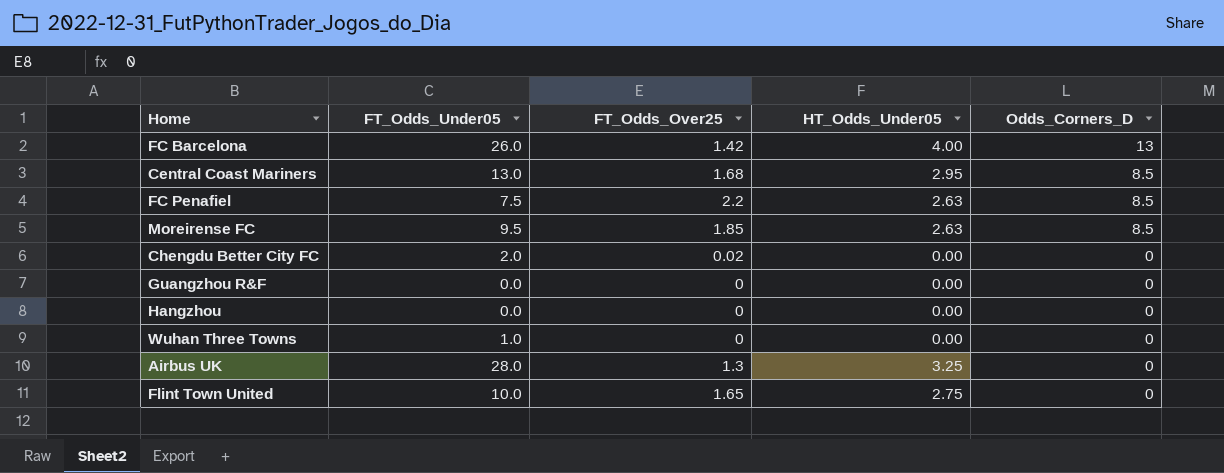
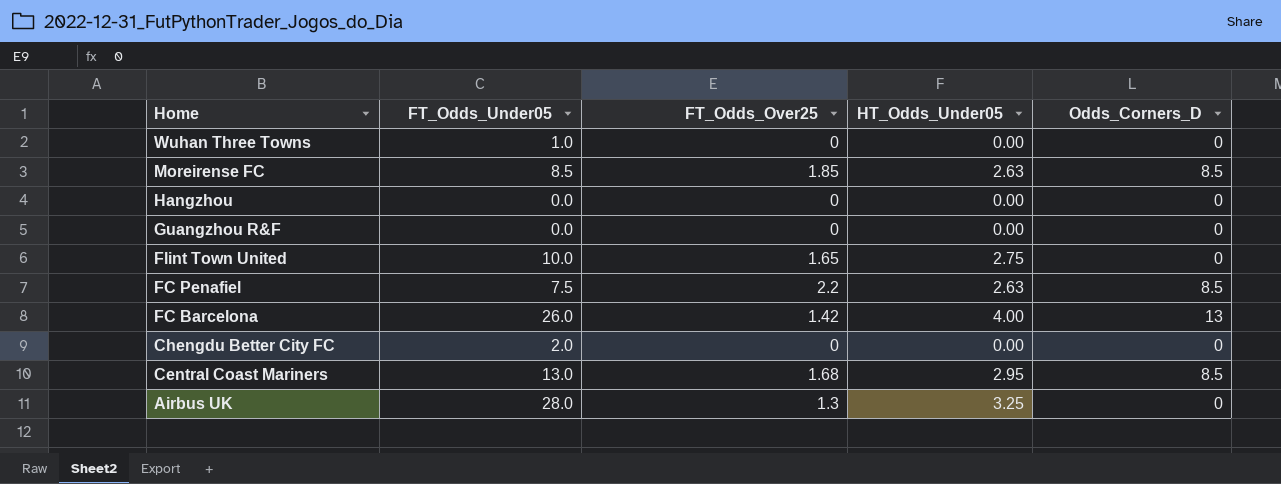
row order: Odds_Corners_D descending -> Home descending
Moreirense FC | FT_Odds_Under05: 9.5 -> 8.5
Chengdu Better City FC | FT_Odds_Over25: 0.02 -> 0

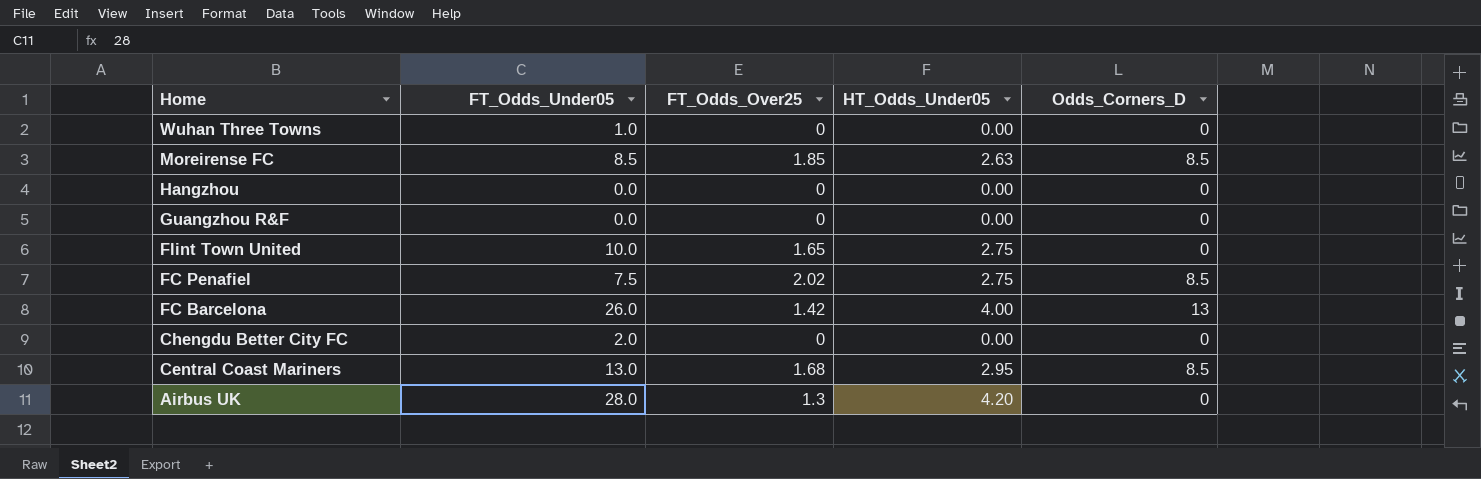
FC Penafiel | FT_Odds_Over25: 2.2 -> 2.02
FC Penafiel | HT_Odds_Under05: 2.63 -> 2.75
Airbus UK | HT_Odds_Under05: 3.25 -> 4.20

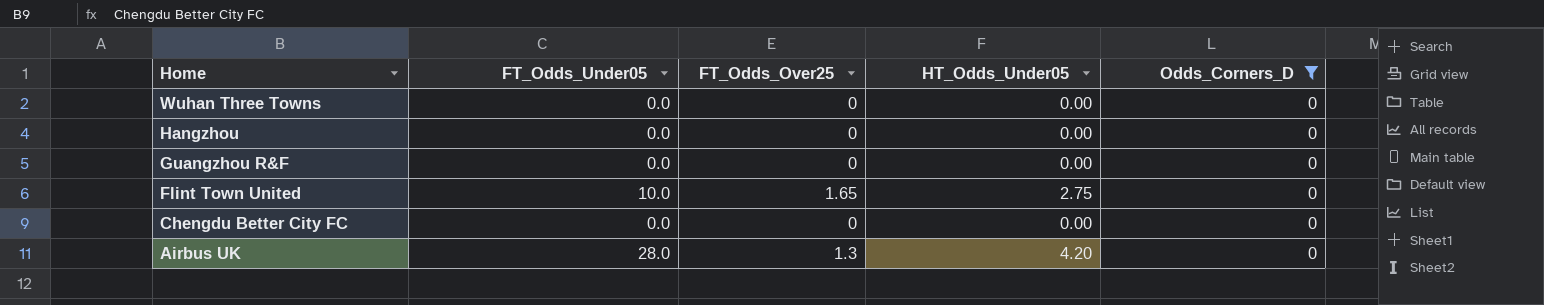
filter: none -> Odds_Corners_D = 0
Wuhan Three Towns | FT_Odds_Under05: 1.0 -> 0.0
Chengdu Better City FC | FT_Odds_Under05: 2.0 -> 0.0

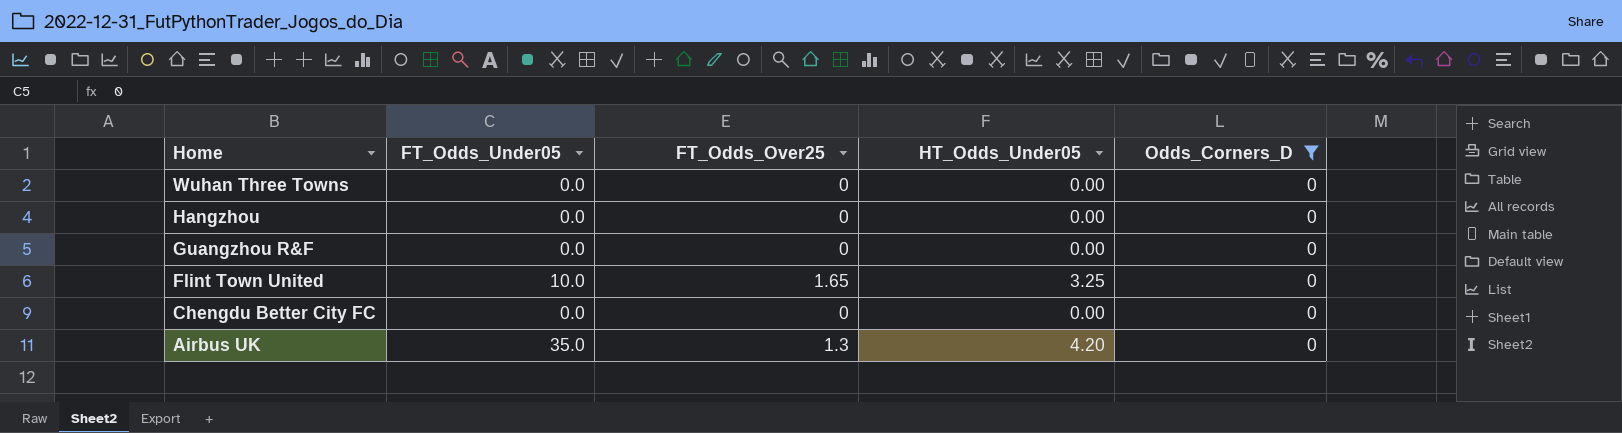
Flint Town United | HT_Odds_Under05: 2.75 -> 3.25
Airbus UK | FT_Odds_Under05: 28.0 -> 35.0

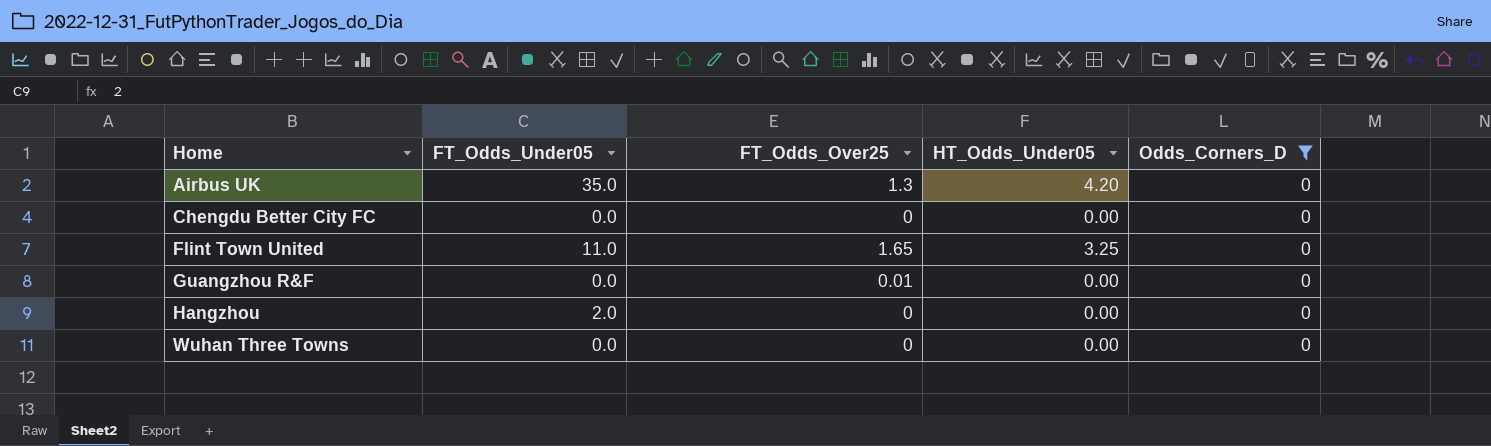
row order: Home descending -> Home ascending
Flint Town United | FT_Odds_Under05: 10.0 -> 11.0
Guangzhou R&F | FT_Odds_Over25: 0 -> 0.01
Hangzhou | FT_Odds_Under05: 0.0 -> 2.0

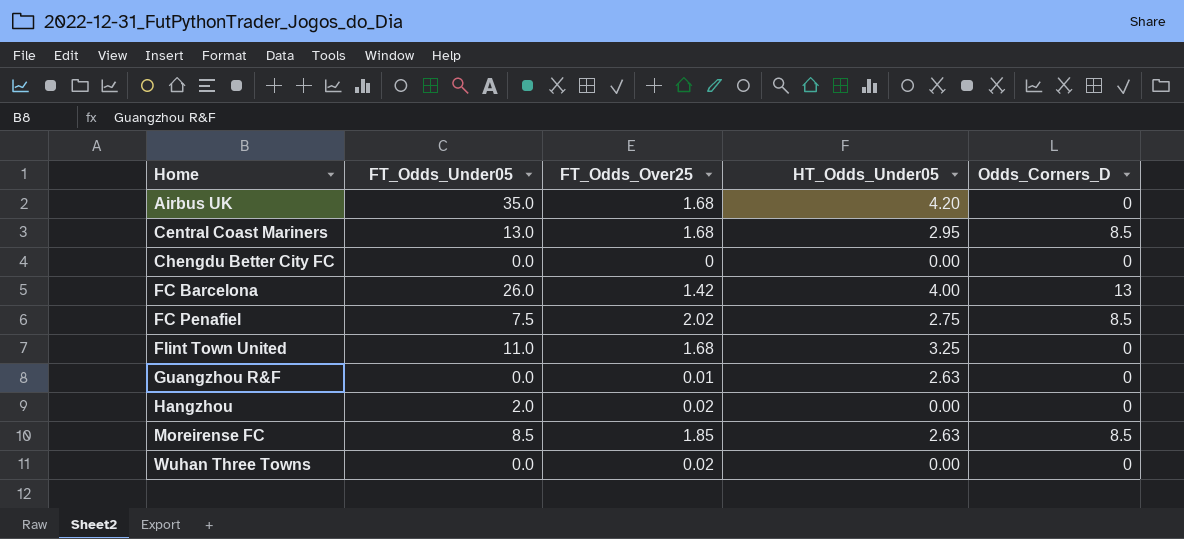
filter: Odds_Corners_D = 0 -> none
Airbus UK | FT_Odds_Over25: 1.3 -> 1.68
Flint Town United | FT_Odds_Over25: 1.65 -> 1.68
Guangzhou R&F | HT_Odds_Under05: 0.00 -> 2.63
Hangzhou | FT_Odds_Over25: 0 -> 0.02
Wuhan Three Towns | FT_Odds_Over25: 0 -> 0.02

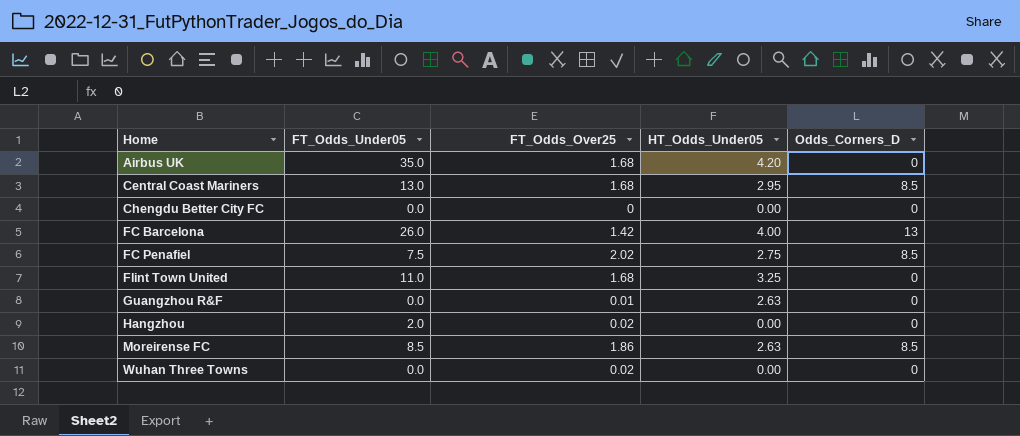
Moreirense FC | FT_Odds_Over25: 1.85 -> 1.86

